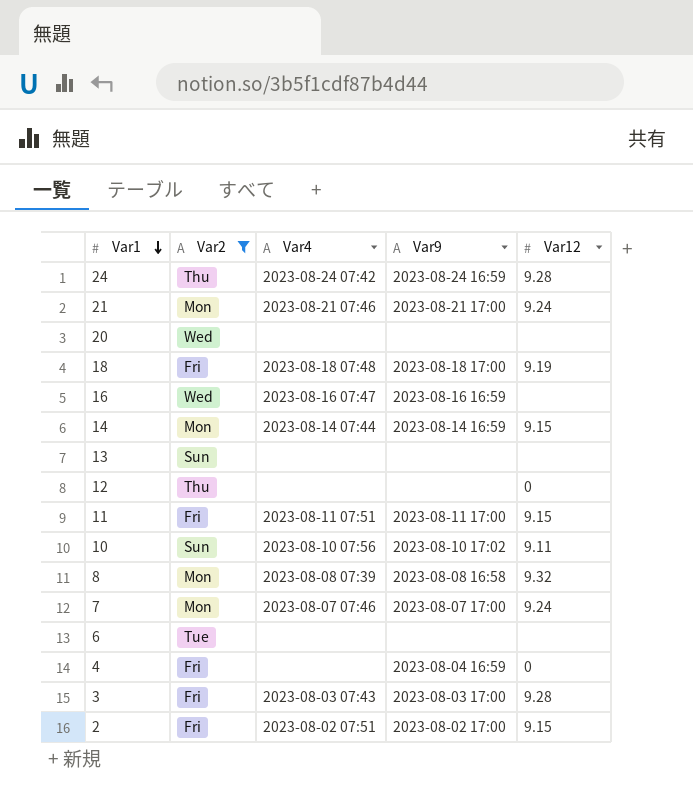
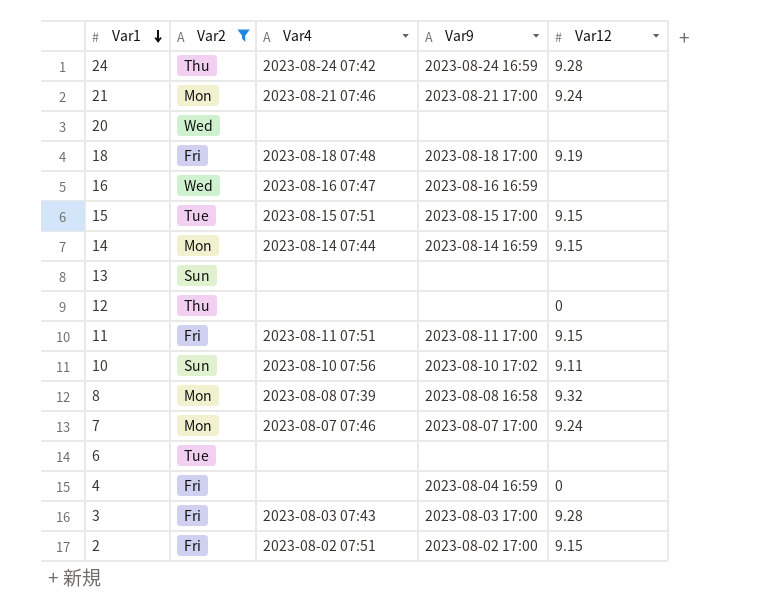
row 15: none -> Tue | 2023-08-15 07:51 | 2023-08-15 17:00 | 9.15

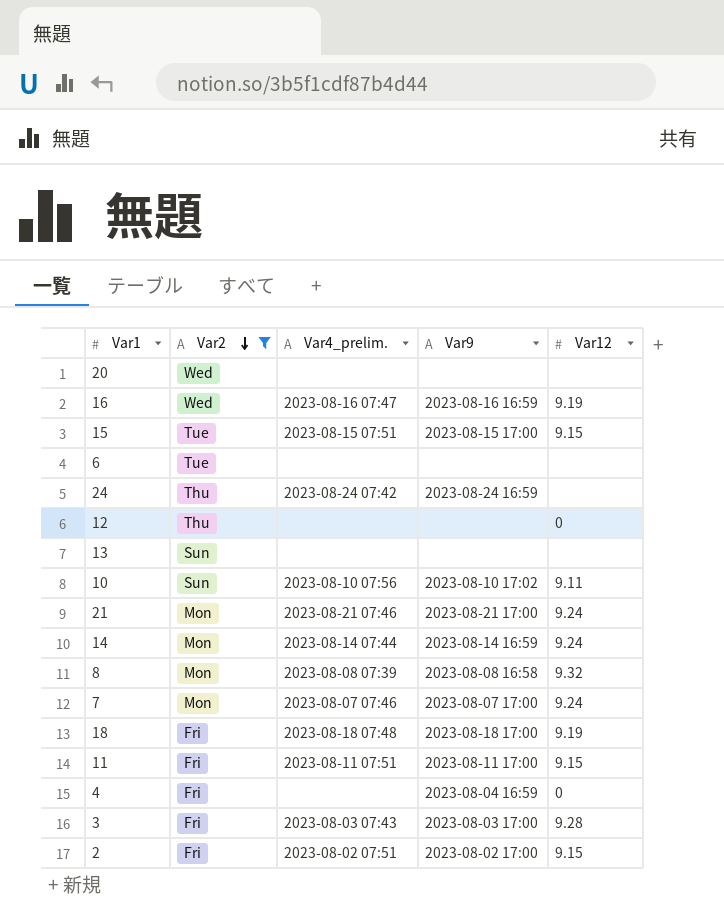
row order: Var1 descending -> Var2 descending
column name: Var4 -> Var4_prelim.
16 | Var12: none -> 9.19
24 | Var12: 9.28 -> none
14 | Var12: 9.15 -> 9.24

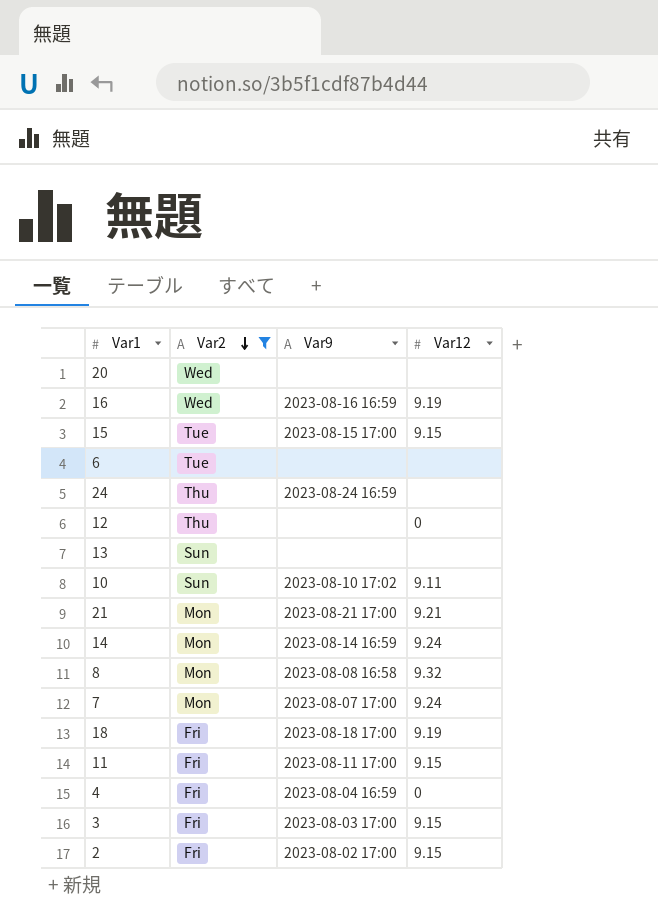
column Var4_prelim. | position: 3 -> none
21 | Var12: 9.24 -> 9.21
3 | Var12: 9.28 -> 9.15

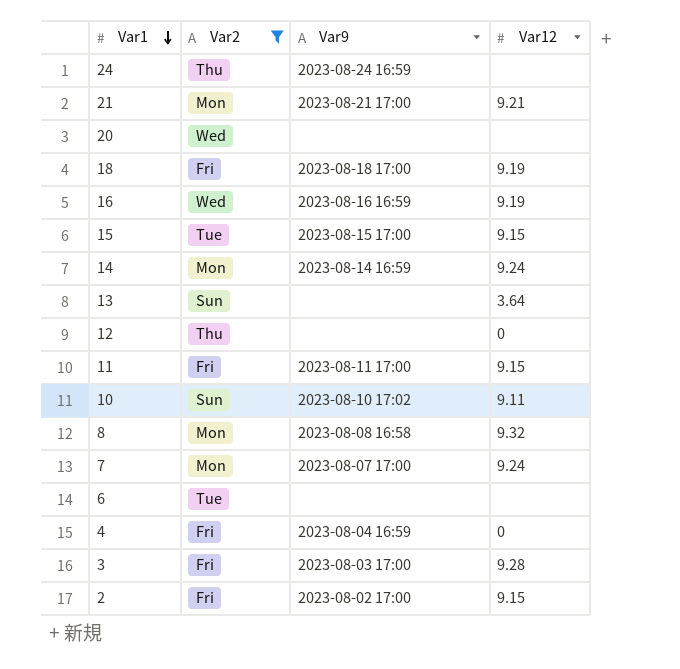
row order: Var2 descending -> Var1 descending
13 | Var12: none -> 3.64
3 | Var12: 9.15 -> 9.28

